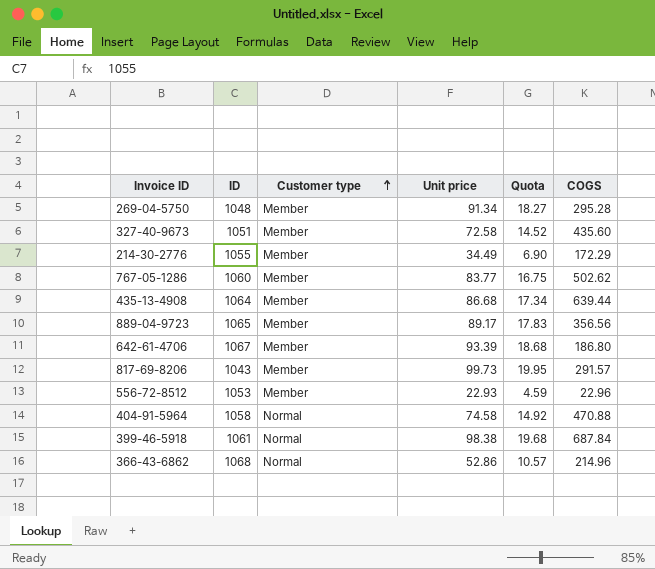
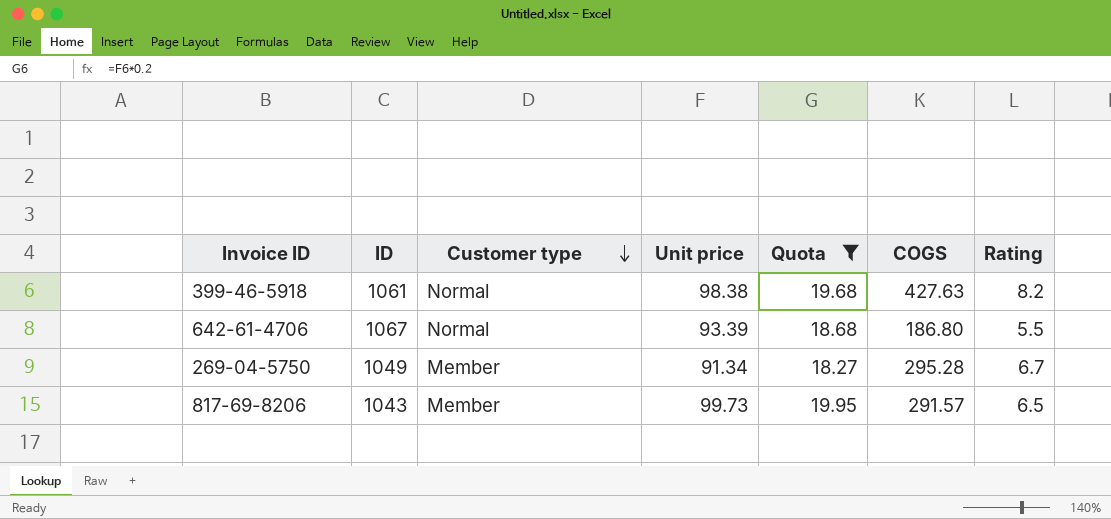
filter: none -> Quota >= 18.27
row order: Customer type ascending -> Customer type descending
column Rating | position: none -> 7
399-46-5918 | COGS: 687.84 -> 427.63
642-61-4706 | Customer type: Member -> Normal
269-04-5750 | ID: 1048 -> 1049

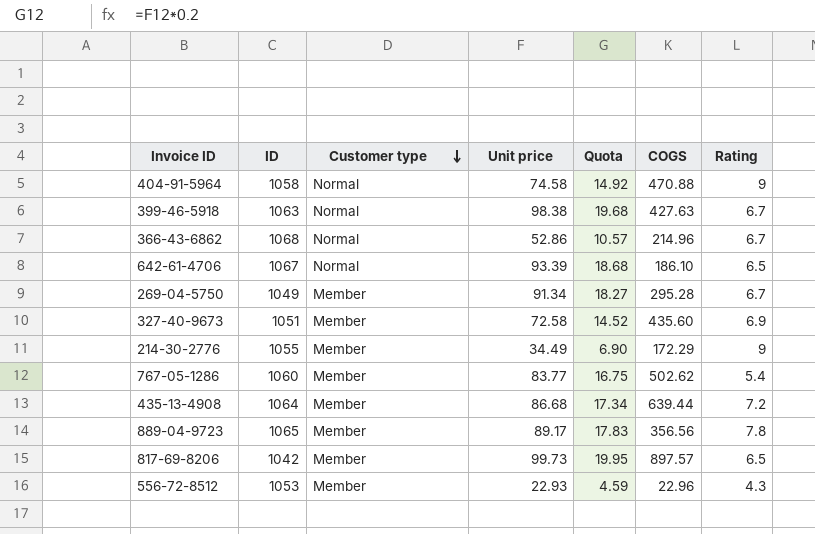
filter: Quota >= 18.27 -> none
399-46-5918 | ID: 1061 -> 1063
399-46-5918 | Rating: 8.2 -> 6.7
642-61-4706 | COGS: 186.80 -> 186.10
642-61-4706 | Rating: 5.5 -> 6.5
817-69-8206 | ID: 1043 -> 1042
817-69-8206 | COGS: 291.57 -> 897.57

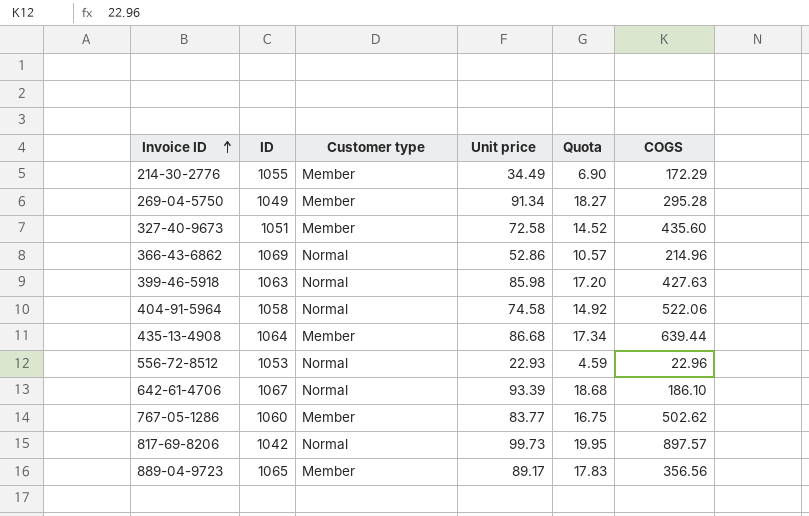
row order: Customer type descending -> Invoice ID ascending
column Rating | position: 7 -> none
366-43-6862 | ID: 1068 -> 1069
399-46-5918 | Unit price: 98.38 -> 85.98
399-46-5918 | Quota: 19.68 -> 17.20
404-91-5964 | COGS: 470.88 -> 522.06
556-72-8512 | Customer type: Member -> Normal
817-69-8206 | Customer type: Member -> Normal

